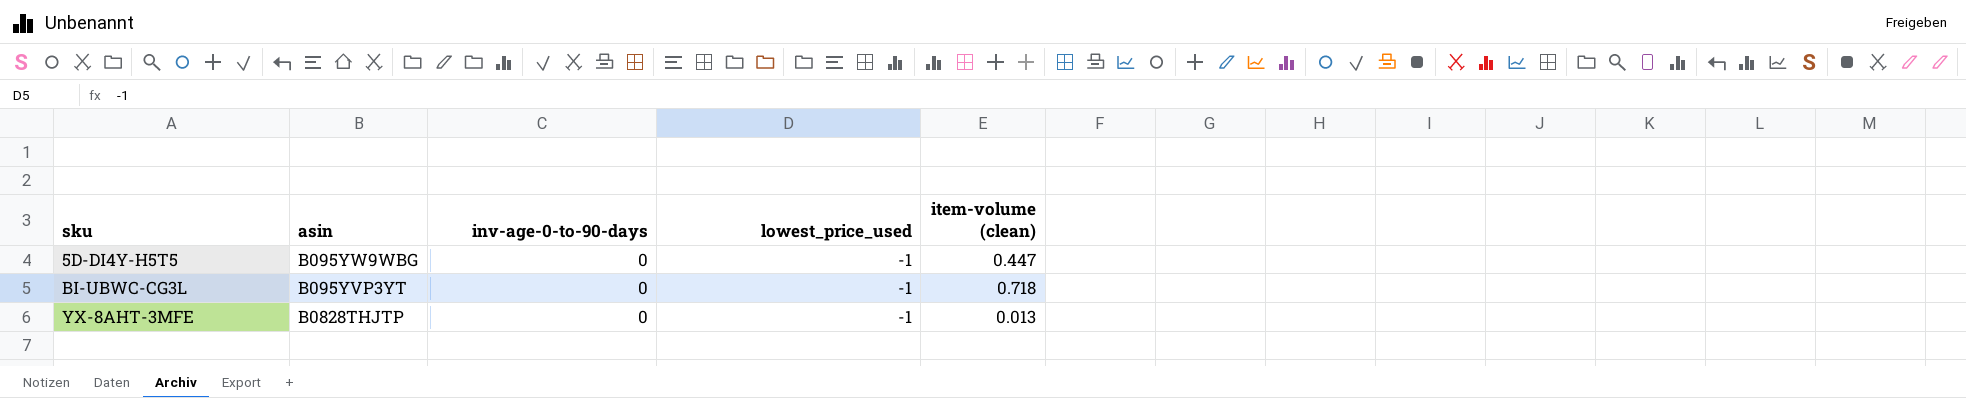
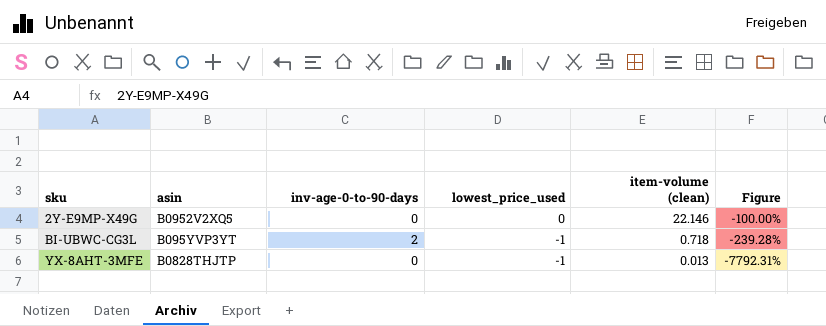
column Figure | formula: none -> ([lowest_price_used] - [item-volume (clean)]) / [item-volume (clean)]
row 5D-DI4Y-H5T5: B095YW9WBG | 0 | -1 | 0.447 -> none
row 2Y-E9MP-X49G: none -> B0952V2XQ5 | 0 | 0 | 22.146 | -100.00%
BI-UBWC-CG3L | inv-age-0-to-90-days: 0 -> 2

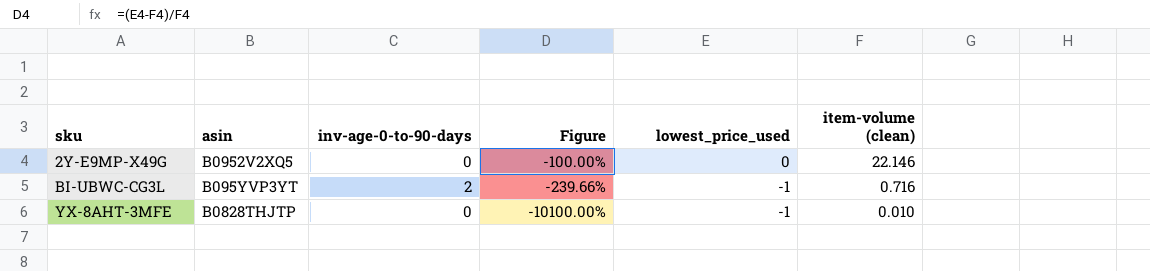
column Figure | position: 6 -> 4
BI-UBWC-CG3L | Figure: -239.28% -> -239.66%
BI-UBWC-CG3L | item-volume (clean): 0.718 -> 0.716
YX-8AHT-3MFE | Figure: -7792.31% -> -10100.00%
YX-8AHT-3MFE | item-volume (clean): 0.013 -> 0.010

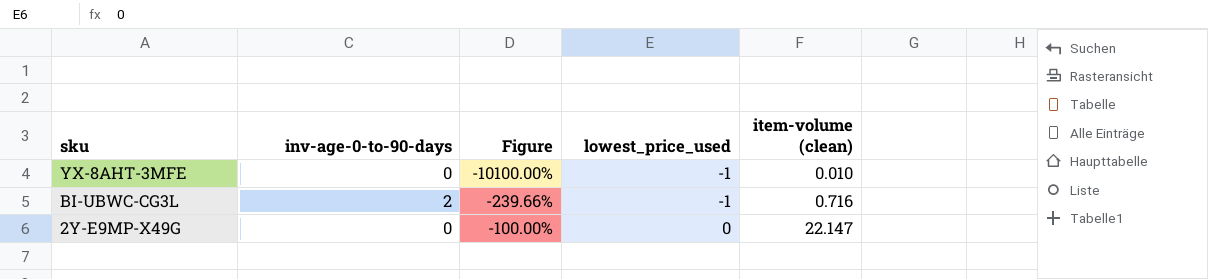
row order: sku ascending -> sku descending
column asin | position: 2 -> none
2Y-E9MP-X49G | item-volume (clean): 22.146 -> 22.147

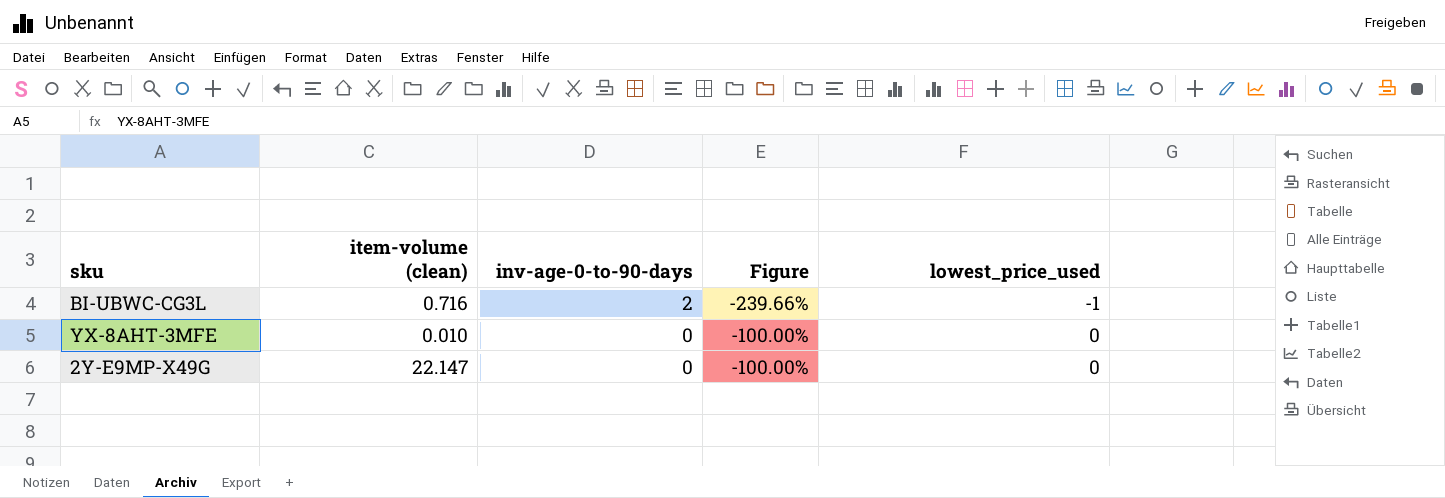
row order: sku descending -> inv-age-0-to-90-days descending
column item-volume (clean) | position: 5 -> 2
YX-8AHT-3MFE | Figure: -10100.00% -> -100.00%
YX-8AHT-3MFE | lowest_price_used: -1 -> 0

